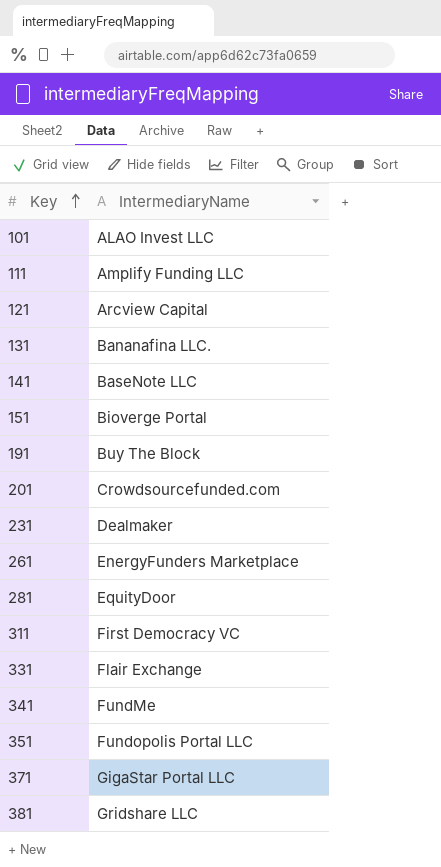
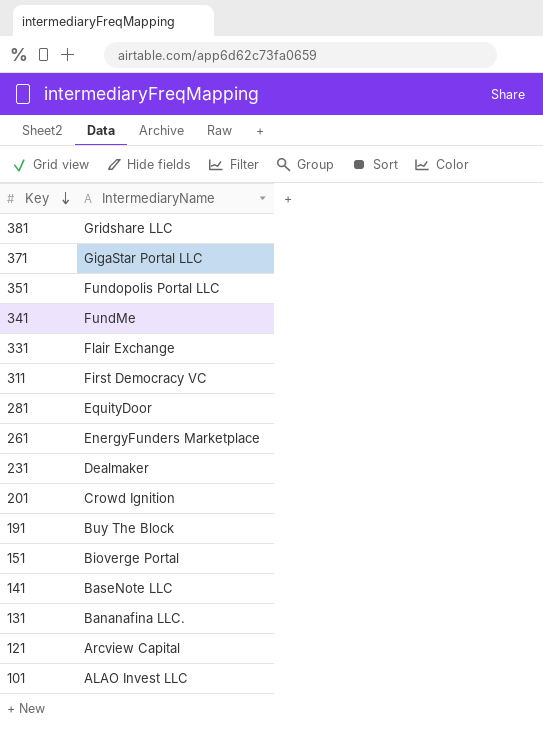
row order: Key ascending -> Key descending
row 111: Amplify Funding LLC -> none
201 | IntermediaryName: Crowdsourcefunded.com -> Crowd Ignition

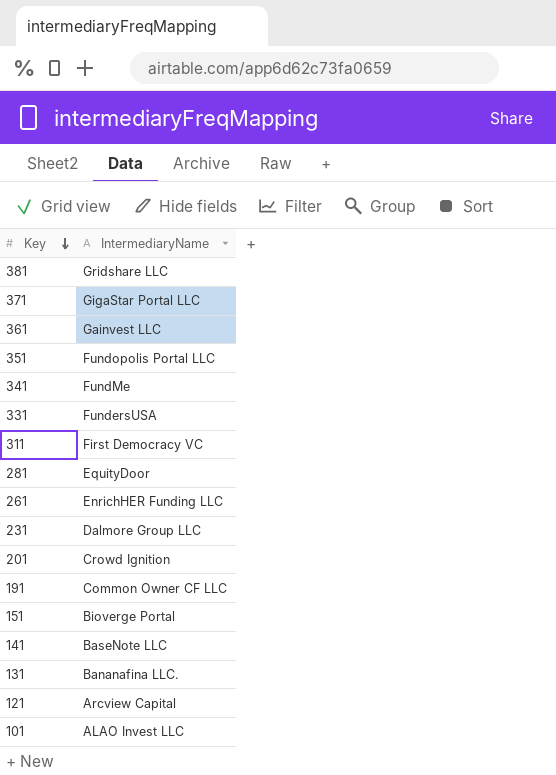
row 361: none -> Gainvest LLC
331 | IntermediaryName: Flair Exchange -> FundersUSA
261 | IntermediaryName: EnergyFunders Marketplace -> EnrichHER Funding LLC
231 | IntermediaryName: Dealmaker -> Dalmore Group LLC
191 | IntermediaryName: Buy The Block -> Common Owner CF LLC

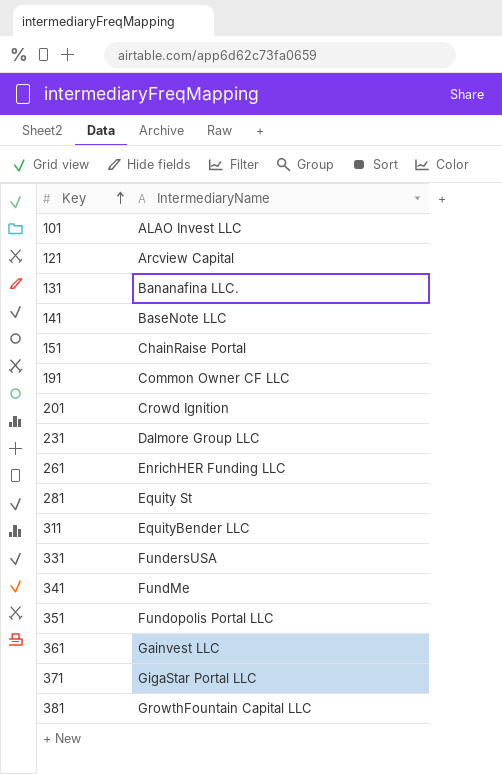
row order: Key descending -> Key ascending
151 | IntermediaryName: Bioverge Portal -> ChainRaise Portal
281 | IntermediaryName: EquityDoor -> Equity St
311 | IntermediaryName: First Democracy VC -> EquityBender LLC
381 | IntermediaryName: Gridshare LLC -> GrowthFountain Capital LLC

